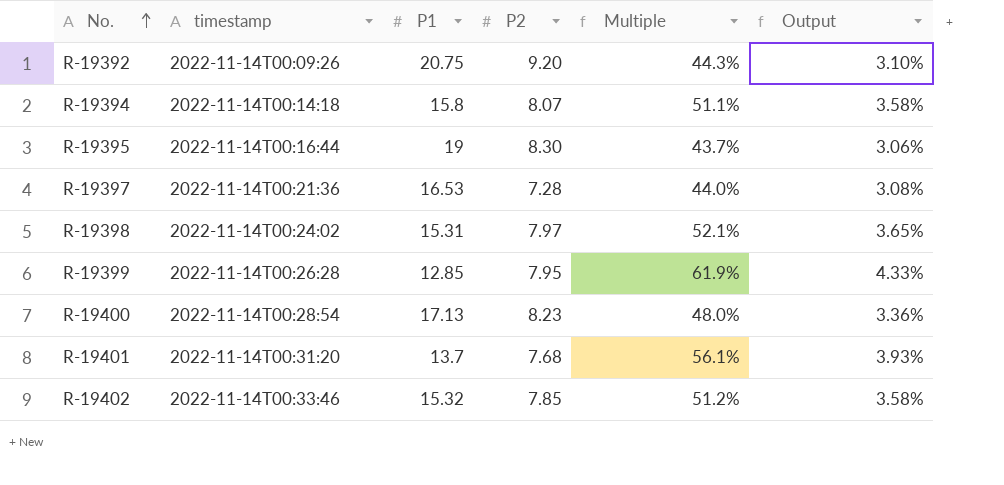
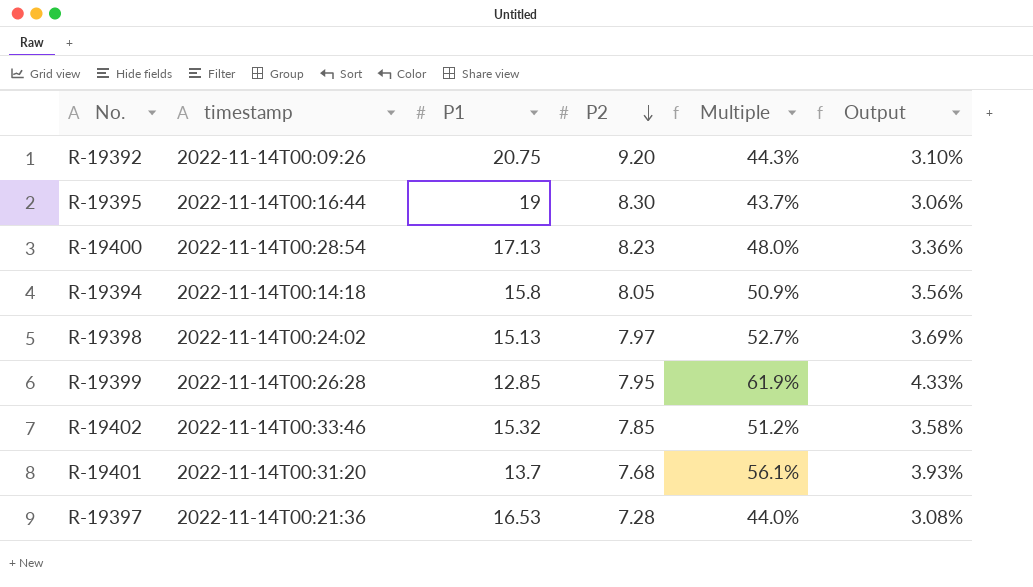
row order: No. ascending -> P2 descending
R-19394 | P2: 8.07 -> 8.05
R-19394 | Multiple: 51.1% -> 50.9%
R-19394 | Output: 3.58% -> 3.56%
R-19398 | P1: 15.31 -> 15.13
R-19398 | Multiple: 52.1% -> 52.7%
R-19398 | Output: 3.65% -> 3.69%

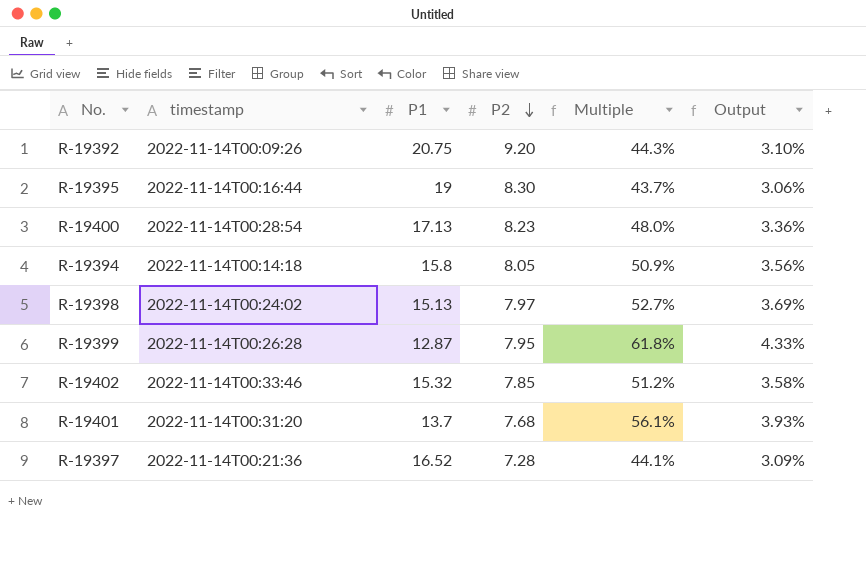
R-19399 | P1: 12.85 -> 12.87
R-19399 | Multiple: 61.9% -> 61.8%
R-19397 | P1: 16.53 -> 16.52
R-19397 | Multiple: 44.0% -> 44.1%
R-19397 | Output: 3.08% -> 3.09%

